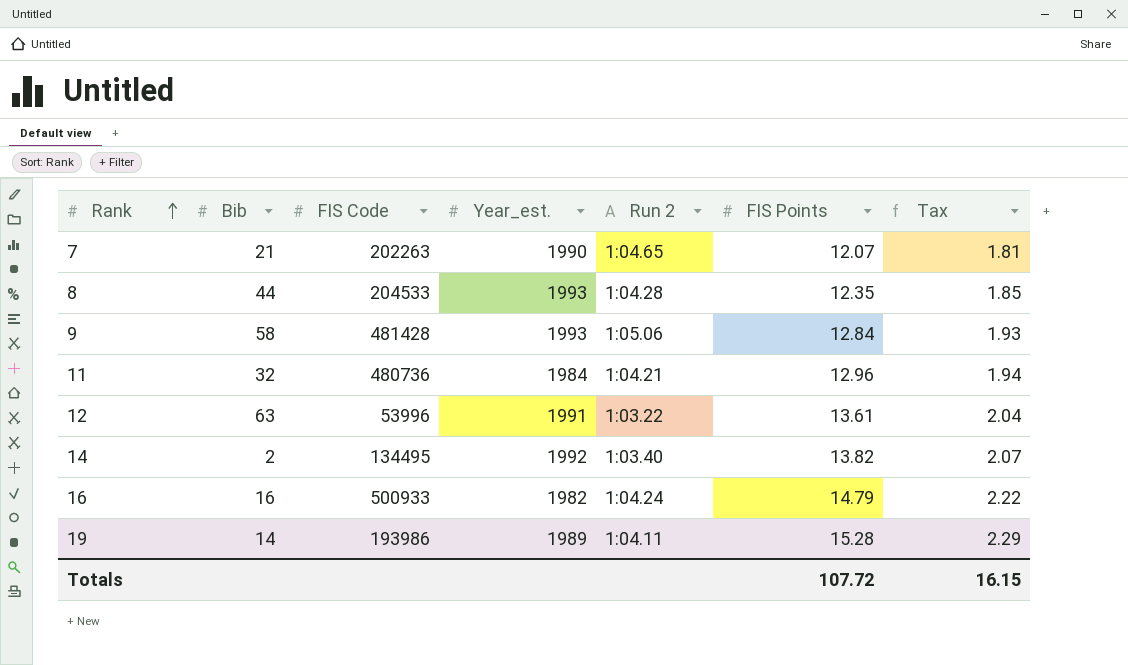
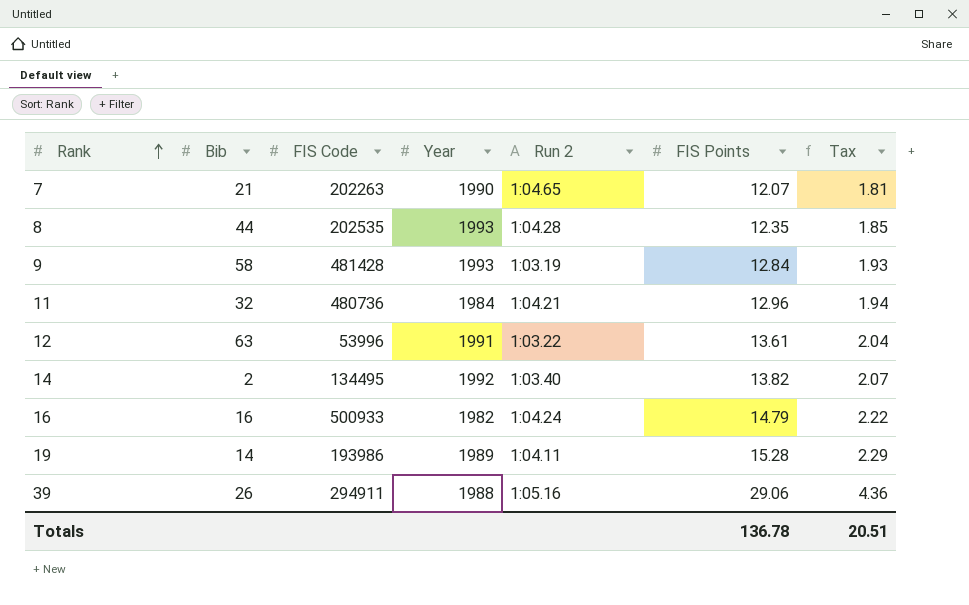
column name: Year_est. -> Year
8 | FIS Code: 204533 -> 202535
9 | Run 2: 1:05.06 -> 1:03.19
row 39: none -> 26 | 294911 | 1988 | 1:05.16 | 29.06 | 4.36
Totals | FIS Points: 107.72 -> 136.78
Totals | Tax: 16.15 -> 20.51

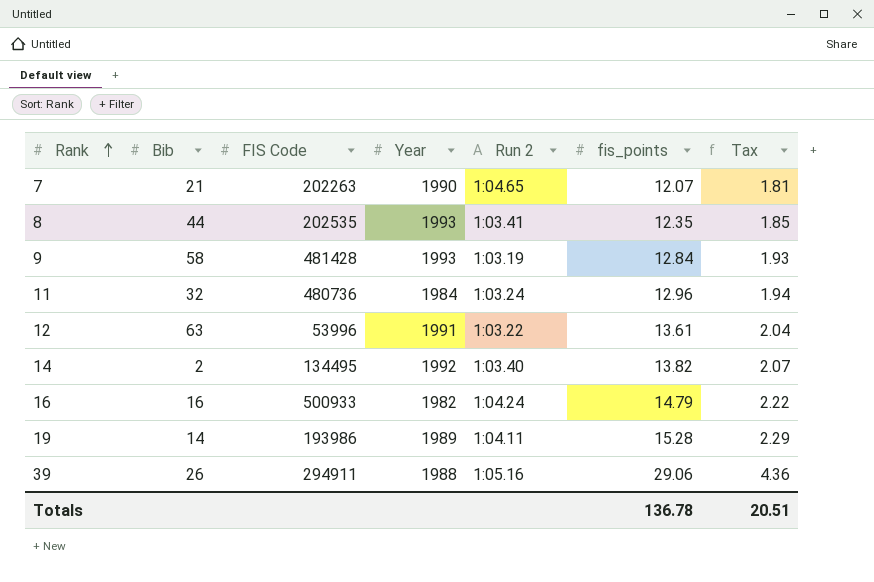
column name: FIS Points -> fis_points
8 | Run 2: 1:04.28 -> 1:03.41
11 | Run 2: 1:04.21 -> 1:03.24

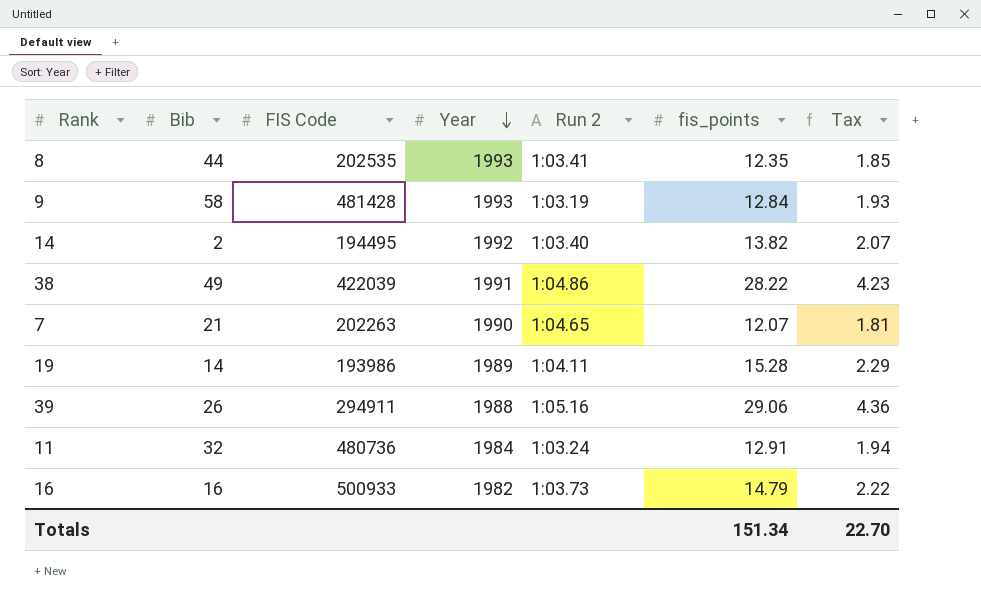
row order: Rank ascending -> Year descending
row 12: 63 | 53996 | 1991 | 1:03.22 | 13.61 | 2.04 -> none
14 | FIS Code: 134495 -> 194495
row 38: none -> 49 | 422039 | 1991 | 1:04.86 | 28.22 | 4.23
11 | fis_points: 12.96 -> 12.91
16 | Run 2: 1:04.24 -> 1:03.73
Totals | fis_points: 136.78 -> 151.34
Totals | Tax: 20.51 -> 22.70

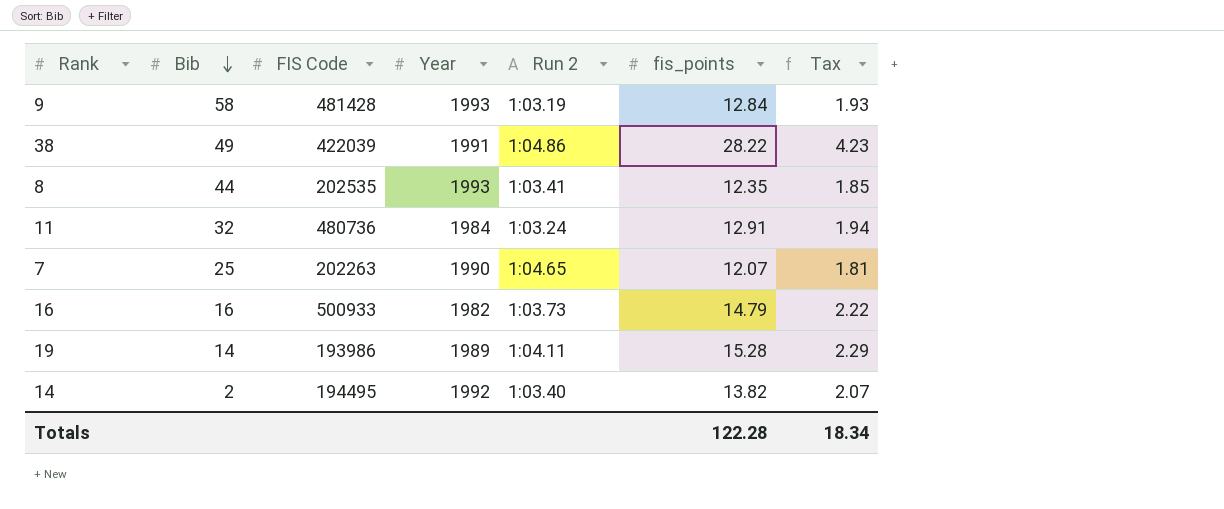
row order: Year descending -> Bib descending
row 39: 26 | 294911 | 1988 | 1:05.16 | 29.06 | 4.36 -> none
7 | Bib: 21 -> 25
Totals | fis_points: 151.34 -> 122.28
Totals | Tax: 22.70 -> 18.34

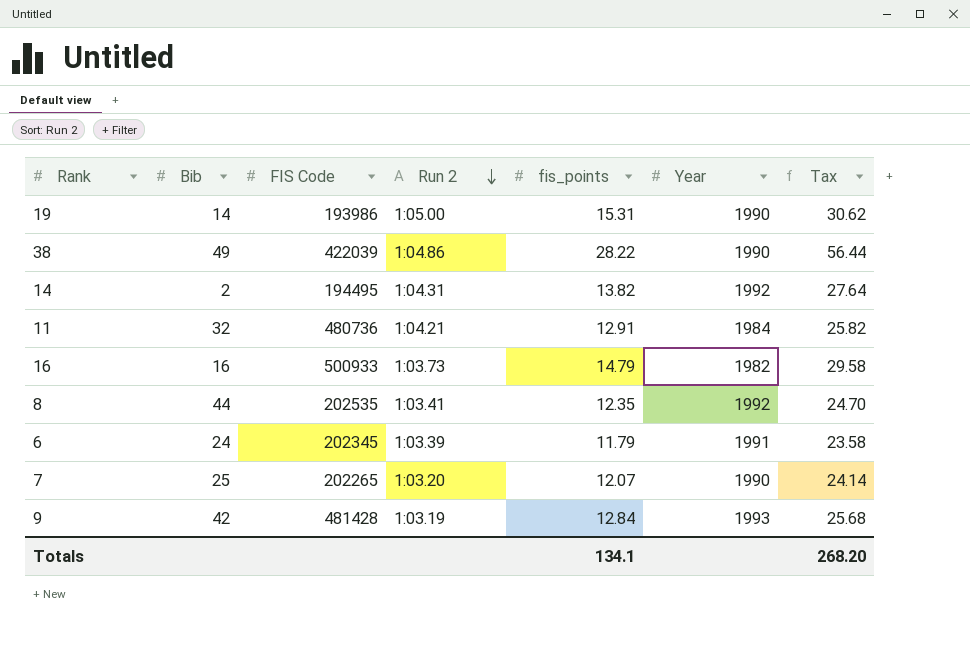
row order: Bib descending -> Run 2 descending
column Year | position: 4 -> 6
column Tax | formula: [fis_points] * 0.15 -> [fis_points] * 2
19 | Run 2: 1:04.11 -> 1:05.00
19 | fis_points: 15.28 -> 15.31
19 | Year: 1989 -> 1990
38 | Year: 1991 -> 1990
14 | Run 2: 1:03.40 -> 1:04.31
11 | Run 2: 1:03.24 -> 1:04.21
8 | Year: 1993 -> 1992
row 6: none -> 24 | 202345 | 1:03.39 | 11.79 | 1991 | 23.58
7 | FIS Code: 202263 -> 202265
7 | Run 2: 1:04.65 -> 1:03.20
9 | Bib: 58 -> 42
Totals | fis_points: 122.28 -> 134.1
Totals | Tax: 18.34 -> 268.20

